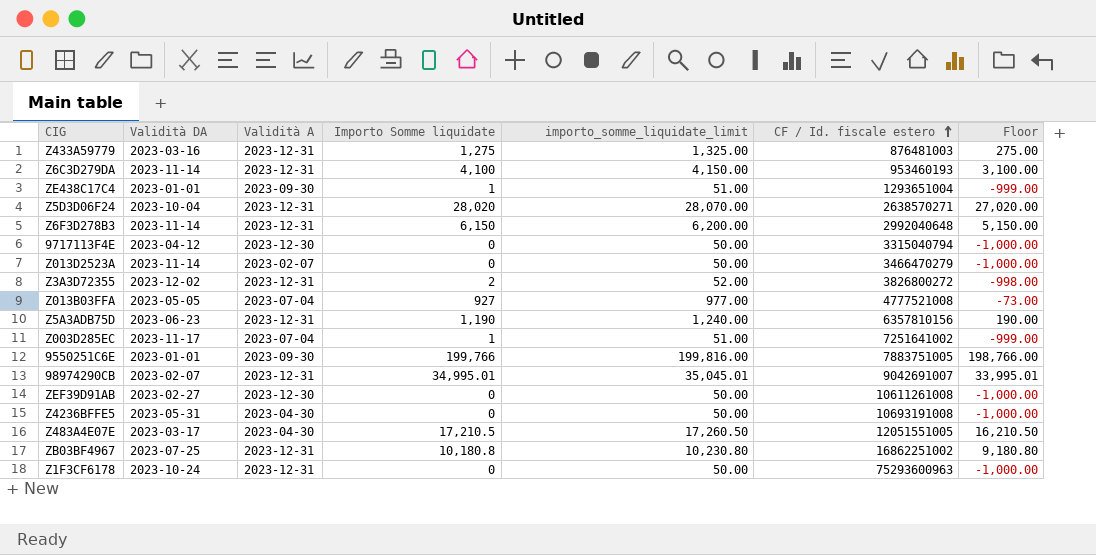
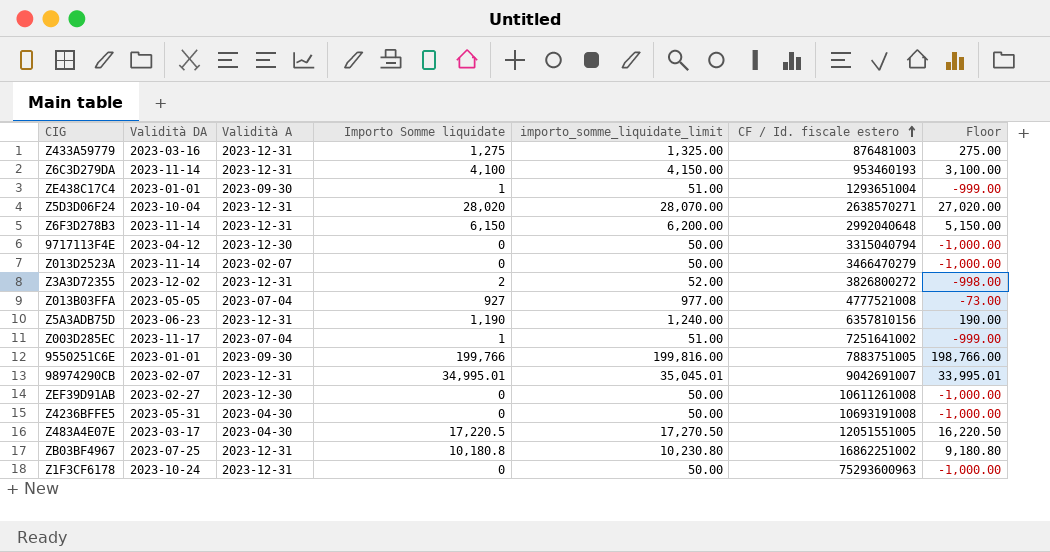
Z483A4E07E | Importo Somme liquidate: 17,210.5 -> 17,220.5
Z483A4E07E | importo_somme_liquidate_limit: 17,260.50 -> 17,270.50
Z483A4E07E | Floor: 16,210.50 -> 16,220.50

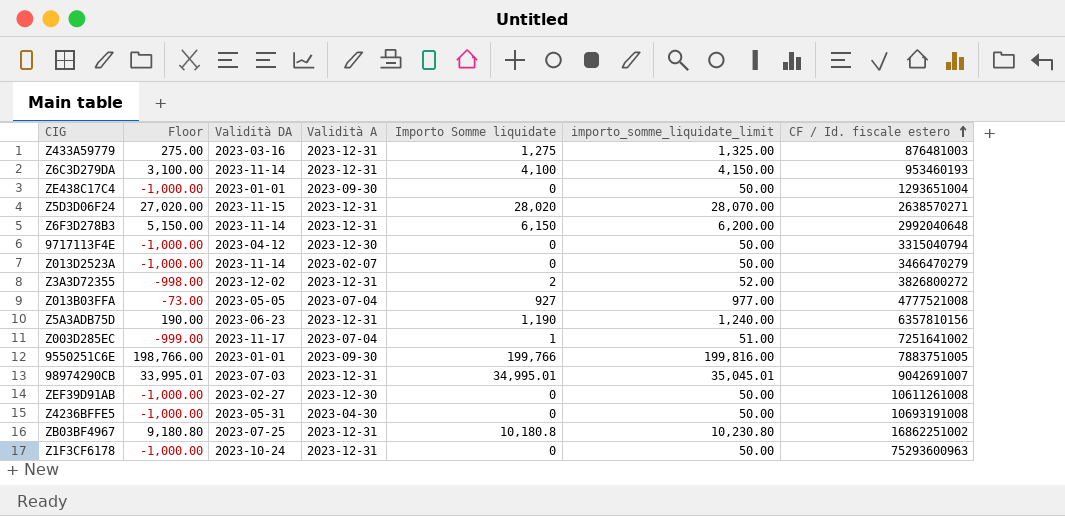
column Floor | position: 7 -> 2
row Z483A4E07E: 2023-03-17 | 2023-04-30 | 17,220.5 | 17,270.50 | 12051551005 | 16,220.50 -> none
ZE438C17C4 | Floor: -999.00 -> -1,000.00
ZE438C17C4 | Importo Somme liquidate: 1 -> 0
ZE438C17C4 | importo_somme_liquidate_limit: 51.00 -> 50.00
Z5D3D06F24 | Validità DA: 2023-10-04 -> 2023-11-15
98974290CB | Validità DA: 2023-02-07 -> 2023-07-03

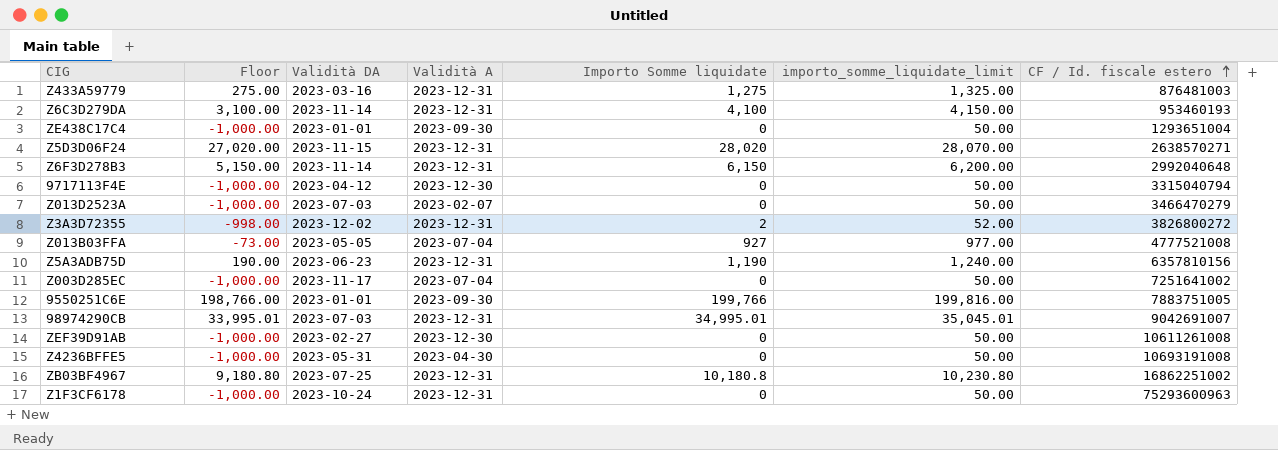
Z013D2523A | Validità DA: 2023-11-14 -> 2023-07-03
Z003D285EC | Floor: -999.00 -> -1,000.00
Z003D285EC | Importo Somme liquidate: 1 -> 0
Z003D285EC | importo_somme_liquidate_limit: 51.00 -> 50.00

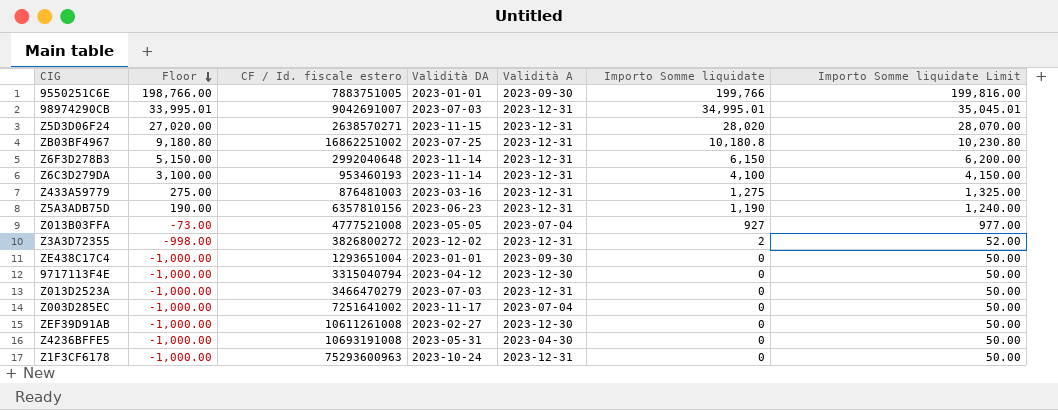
row order: CF / Id. fiscale estero ascending -> Floor descending
column CF / Id. fiscale estero | position: 7 -> 3
column name: importo_somme_liquidate_limit -> Importo Somme liquidate Limit
Z013D2523A | Validità A: 2023-02-07 -> 2023-12-31

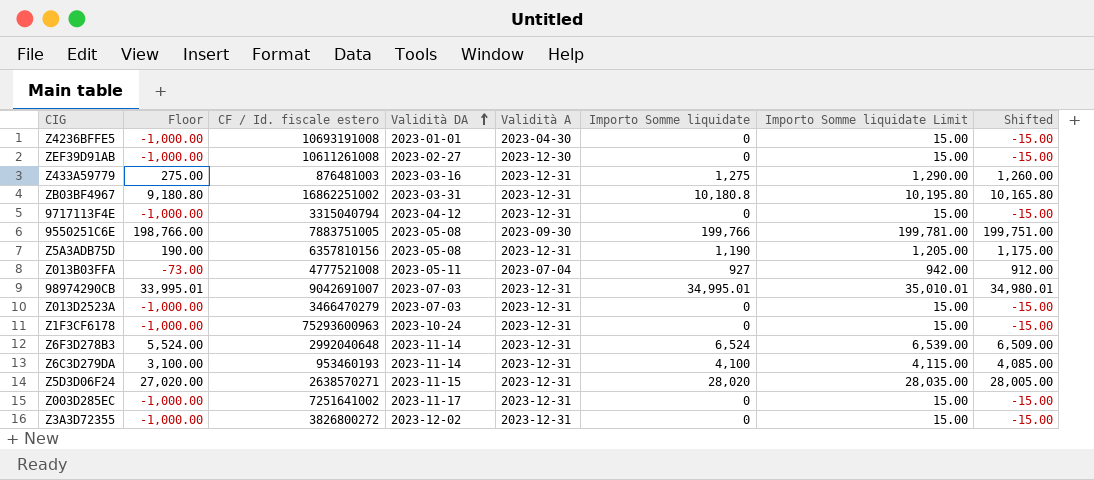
row order: Floor descending -> Validità DA ascending
column Importo Somme liquidate Limit | formula: [Importo Somme liquidate] + 50 -> [Importo Somme liquidate] + 15
column Shifted | formula: none -> [Importo Somme liquidate] - 15
row ZE438C17C4: -1,000.00 | 1293651004 | 2023-01-01 | 2023-09-30 | 0 | 50.00 -> none
Z4236BFFE5 | Validità DA: 2023-05-31 -> 2023-01-01
ZB03BF4967 | Validità DA: 2023-07-25 -> 2023-03-31
9717113F4E | Validità A: 2023-12-30 -> 2023-12-31
9550251C6E | Validità DA: 2023-01-01 -> 2023-05-08
Z5A3ADB75D | Validità DA: 2023-06-23 -> 2023-05-08
Z013B03FFA | Validità DA: 2023-05-05 -> 2023-05-11
Z6F3D278B3 | Floor: 5,150.00 -> 5,524.00
Z6F3D278B3 | Importo Somme liquidate: 6,150 -> 6,524
Z003D285EC | Validità A: 2023-07-04 -> 2023-12-31
Z3A3D72355 | Floor: -998.00 -> -1,000.00
Z3A3D72355 | Importo Somme liquidate: 2 -> 0

